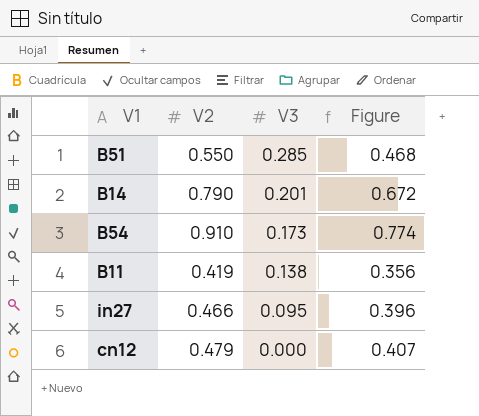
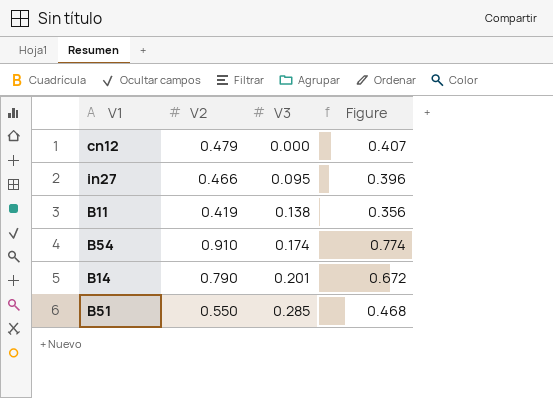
row order: V3 descending -> V3 ascending
B54 | V3: 0.173 -> 0.174

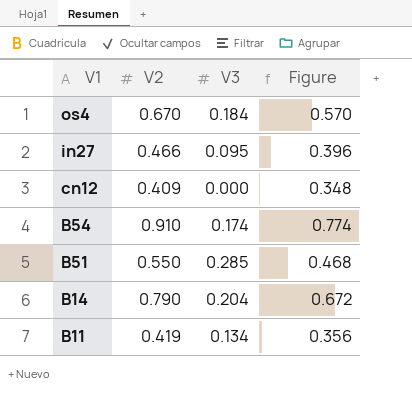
row order: V3 ascending -> V1 descending
row os4: none -> 0.670 | 0.184 | 0.570
cn12 | V2: 0.479 -> 0.409
cn12 | Figure: 0.407 -> 0.348
B14 | V3: 0.201 -> 0.204
B11 | V3: 0.138 -> 0.134

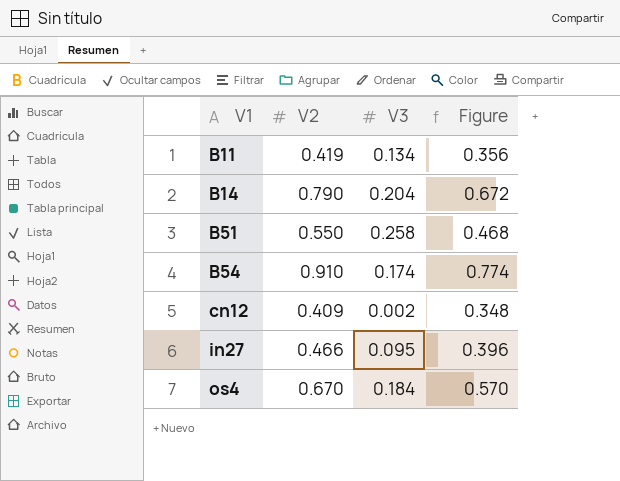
row order: V1 descending -> V1 ascending
B51 | V3: 0.285 -> 0.258
cn12 | V3: 0.000 -> 0.002

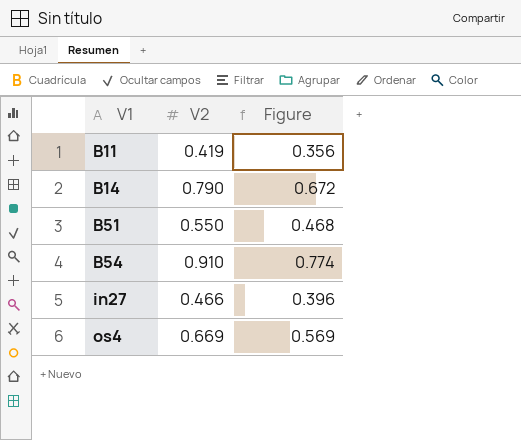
column V3 | position: 3 -> none
row cn12: 0.409 | 0.002 | 0.348 -> none
os4 | V2: 0.670 -> 0.669
os4 | Figure: 0.570 -> 0.569

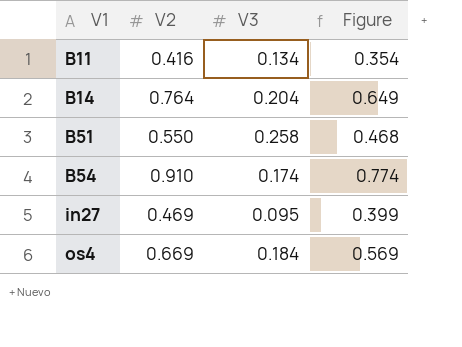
column V3 | position: none -> 3
B11 | V2: 0.419 -> 0.416
B11 | Figure: 0.356 -> 0.354
B14 | V2: 0.790 -> 0.764
B14 | Figure: 0.672 -> 0.649
in27 | V2: 0.466 -> 0.469
in27 | Figure: 0.396 -> 0.399

